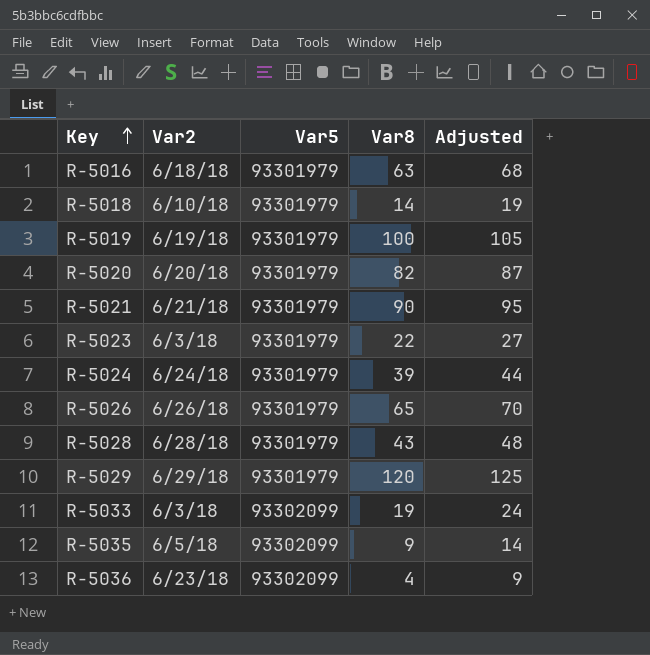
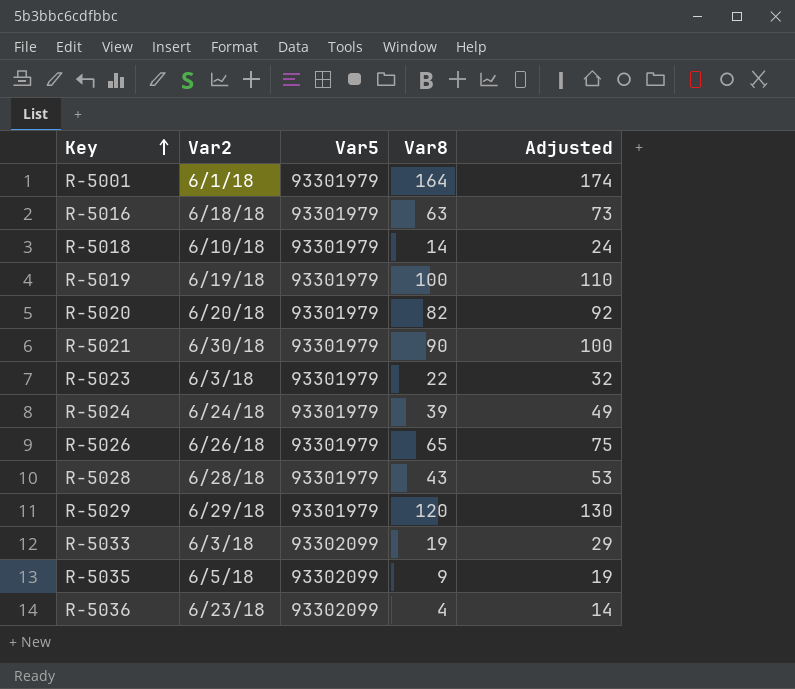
column Adjusted | formula: [Var8] + 5 -> [Var8] + 10
row R-5001: none -> 6/1/18 | 93301979 | 164 | 174
R-5021 | Var2: 6/21/18 -> 6/30/18

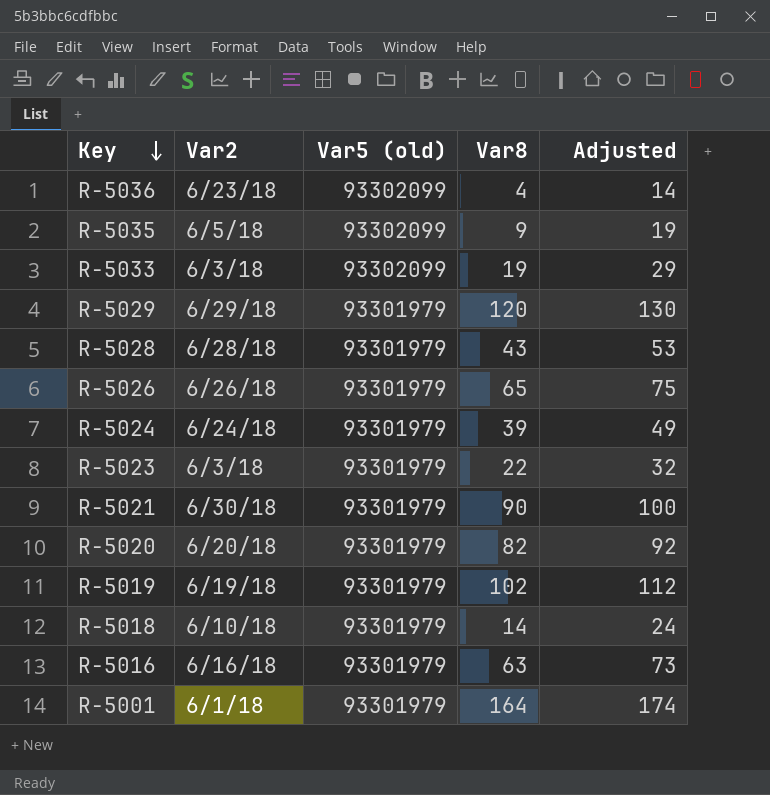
row order: Key ascending -> Key descending
column name: Var5 -> Var5 (old)
R-5019 | Var8: 100 -> 102
R-5019 | Adjusted: 110 -> 112
R-5016 | Var2: 6/18/18 -> 6/16/18

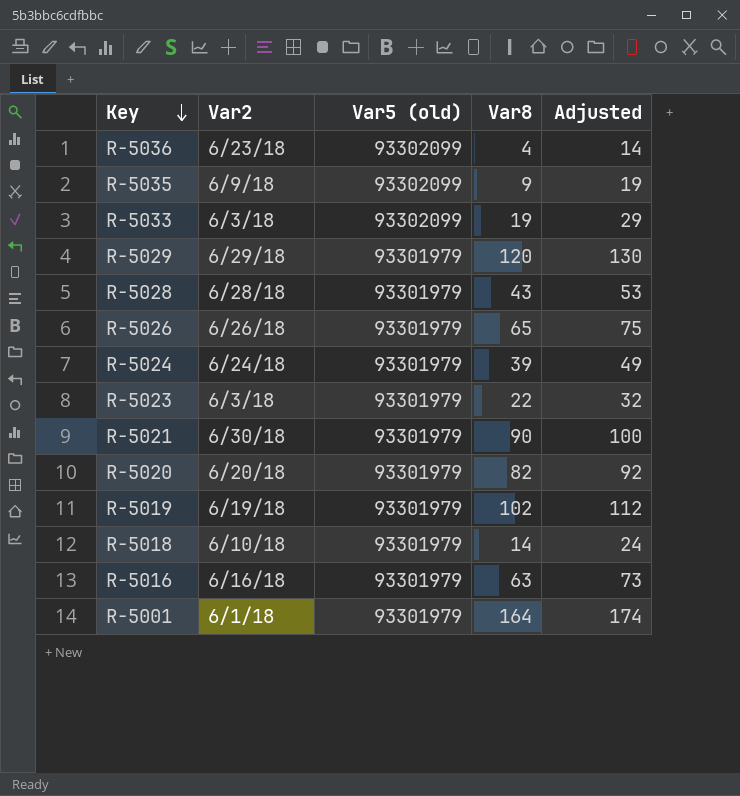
R-5035 | Var2: 6/5/18 -> 6/9/18

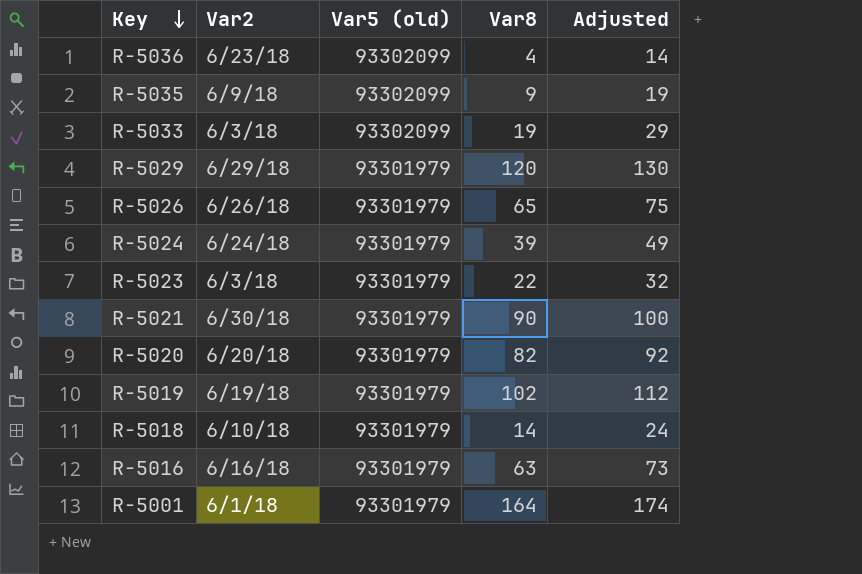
row R-5028: 6/28/18 | 93301979 | 43 | 53 -> none

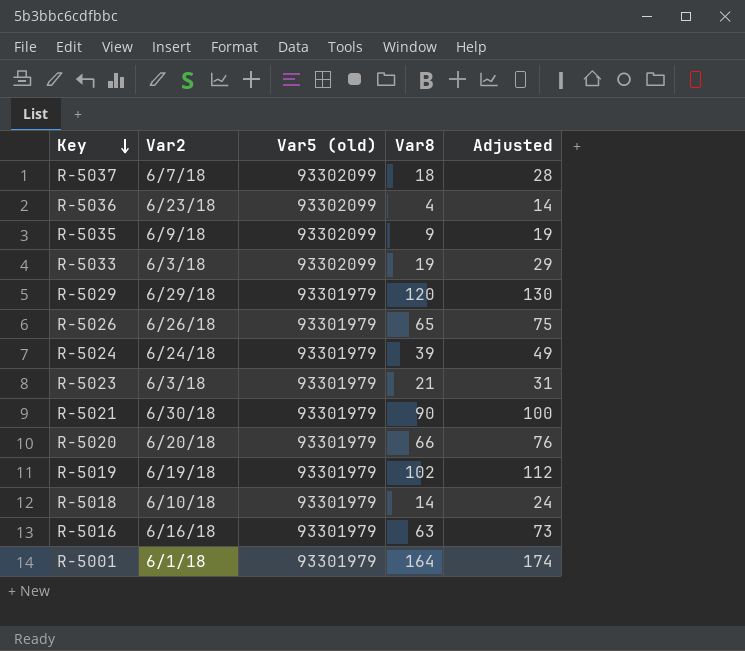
row R-5037: none -> 6/7/18 | 93302099 | 18 | 28
R-5023 | Var8: 22 -> 21
R-5023 | Adjusted: 32 -> 31
R-5020 | Var8: 82 -> 66
R-5020 | Adjusted: 92 -> 76

